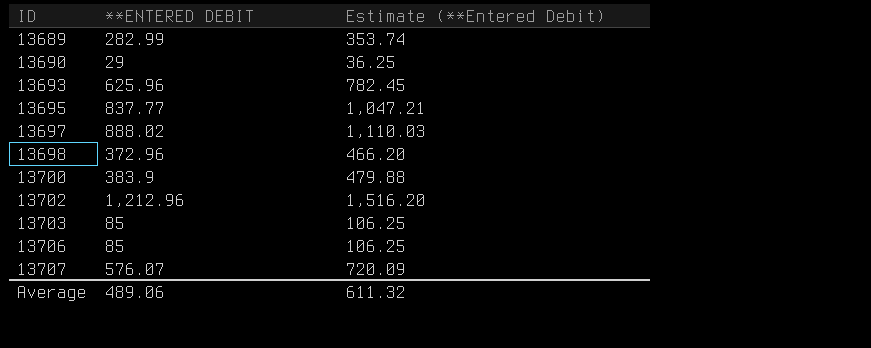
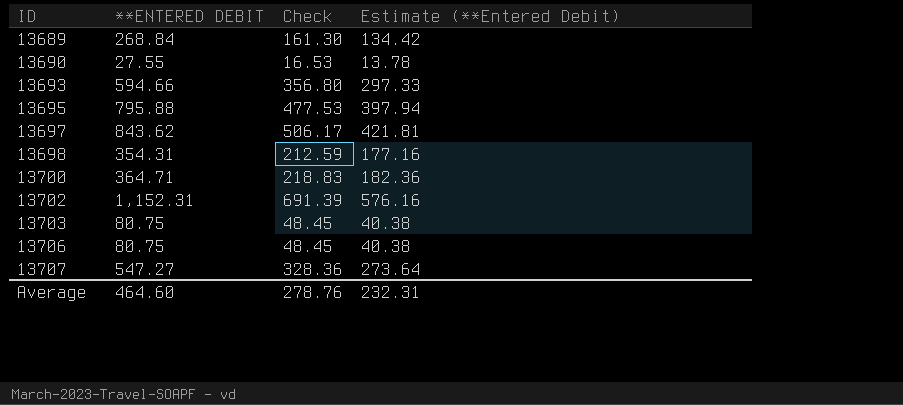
column Check | formula: none -> [**ENTERED DEBIT] * 0.6
column Estimate (**Entered Debit) | formula: [**ENTERED DEBIT] * 1.25 -> [**ENTERED DEBIT] * 0.5
13689 | **ENTERED DEBIT: 282.99 -> 268.84
13690 | **ENTERED DEBIT: 29 -> 27.55
13693 | **ENTERED DEBIT: 625.96 -> 594.66
13695 | **ENTERED DEBIT: 837.77 -> 795.88
13697 | **ENTERED DEBIT: 888.02 -> 843.62
13698 | **ENTERED DEBIT: 372.96 -> 354.31
13700 | **ENTERED DEBIT: 383.9 -> 364.71
13702 | **ENTERED DEBIT: 1,212.96 -> 1,152.31
13703 | **ENTERED DEBIT: 85 -> 80.75
13706 | **ENTERED DEBIT: 85 -> 80.75
13707 | **ENTERED DEBIT: 576.07 -> 547.27
Average | **ENTERED DEBIT: 489.06 -> 464.60
Average | Estimate (**Entered Debit): 611.32 -> 232.31

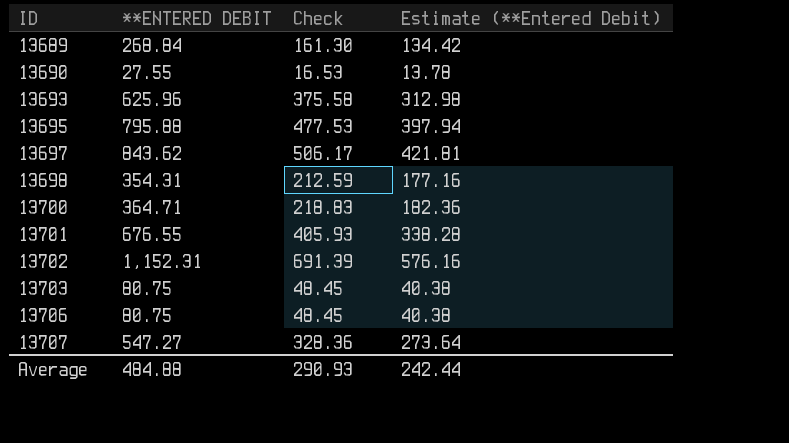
13693 | **ENTERED DEBIT: 594.66 -> 625.96
13693 | Check: 356.80 -> 375.58
13693 | Estimate (**Entered Debit): 297.33 -> 312.98
row 13701: none -> 676.55 | 405.93 | 338.28
Average | **ENTERED DEBIT: 464.60 -> 484.88
Average | Check: 278.76 -> 290.93
Average | Estimate (**Entered Debit): 232.31 -> 242.44

